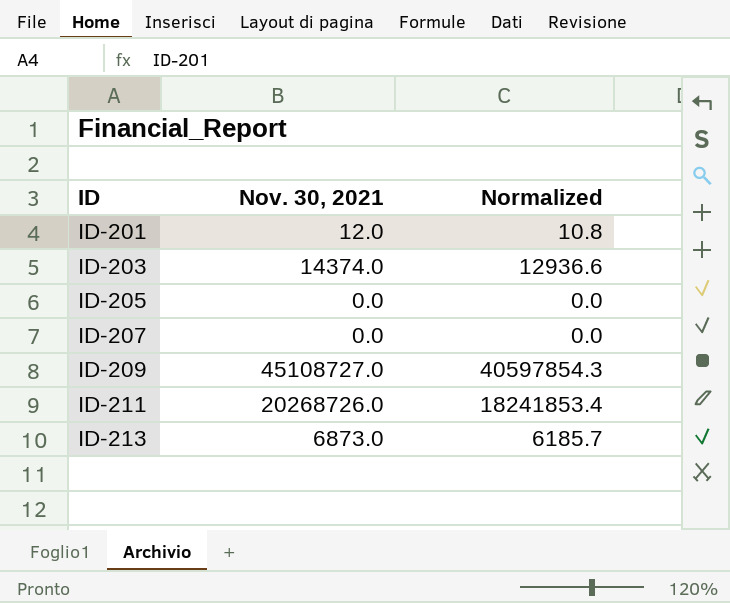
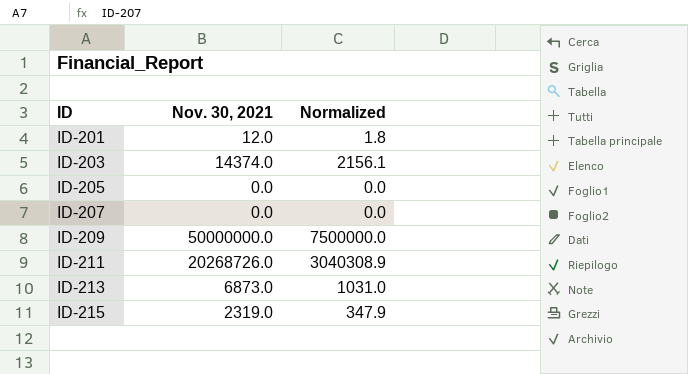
column Normalized | formula: [Nov. 30, 2021] * 0.9 -> [Nov. 30, 2021] * 0.15
ID-209 | Nov. 30, 2021: 45108727.0 -> 50000000.0
row ID-215: none -> 2319.0 | 347.9

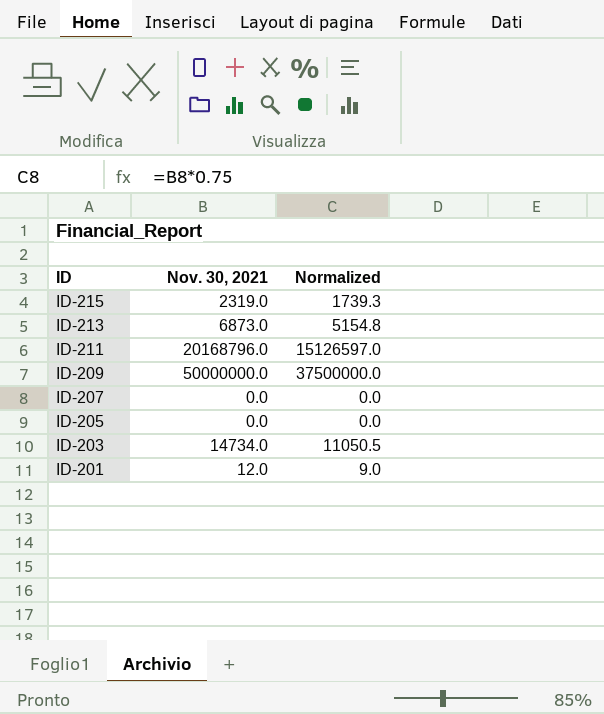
row order: ID ascending -> ID descending
column Normalized | formula: [Nov. 30, 2021] * 0.15 -> [Nov. 30, 2021] * 0.75
ID-211 | Nov. 30, 2021: 20268726.0 -> 20168796.0
ID-203 | Nov. 30, 2021: 14374.0 -> 14734.0

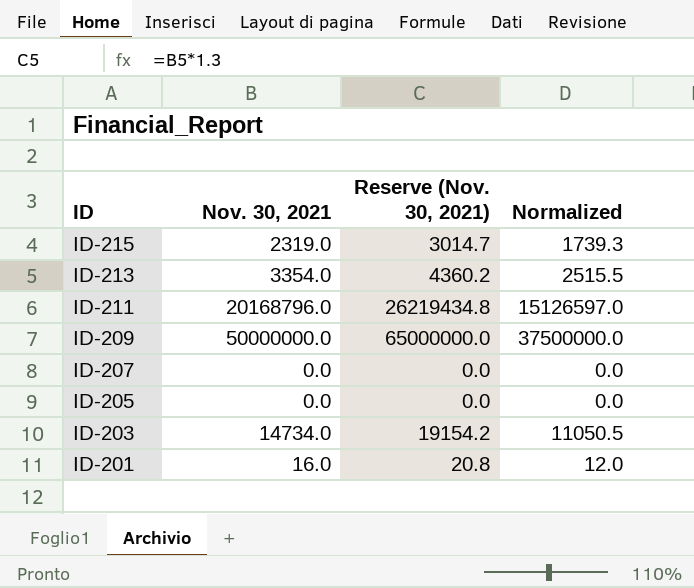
column Reserve (Nov. 30, 2021) | formula: none -> [Nov. 30, 2021] * 1.3
ID-213 | Nov. 30, 2021: 6873.0 -> 3354.0
ID-213 | Normalized: 5154.8 -> 2515.5
ID-201 | Nov. 30, 2021: 12.0 -> 16.0
ID-201 | Normalized: 9.0 -> 12.0

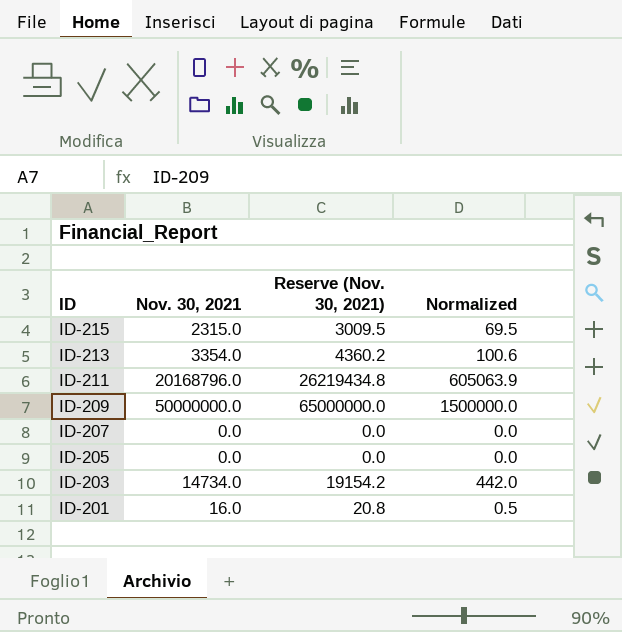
column Normalized | formula: [Nov. 30, 2021] * 0.75 -> [Nov. 30, 2021] * 0.03
ID-215 | Nov. 30, 2021: 2319.0 -> 2315.0
ID-215 | Reserve (Nov. 30, 2021): 3014.7 -> 3009.5

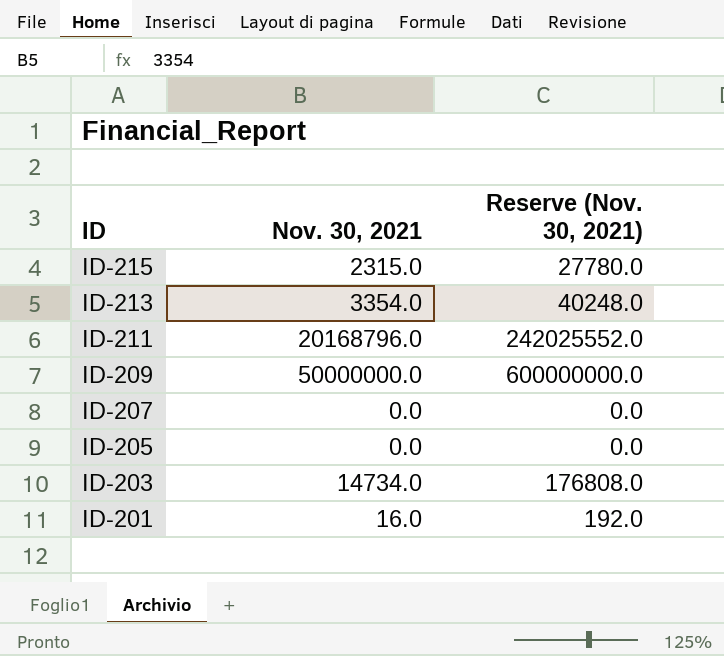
column Normalized | formula: [Nov. 30, 2021] * 0.03 -> none
column Reserve (Nov. 30, 2021) | formula: [Nov. 30, 2021] * 1.3 -> [Nov. 30, 2021] * 12

